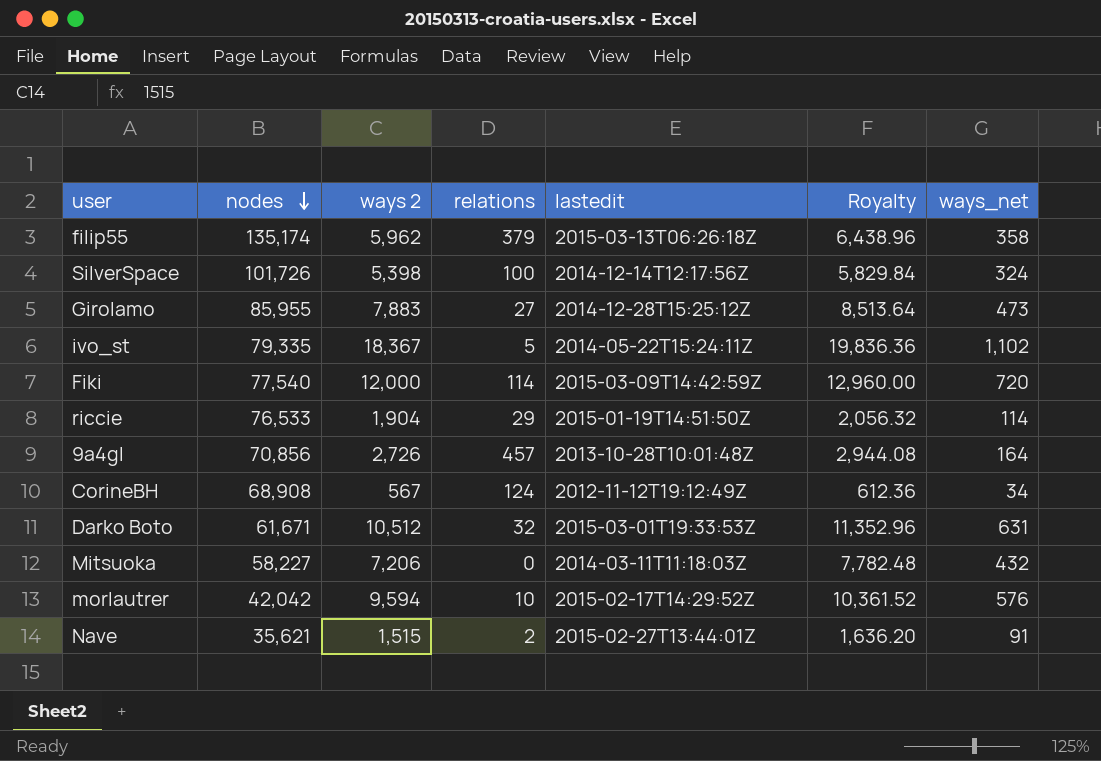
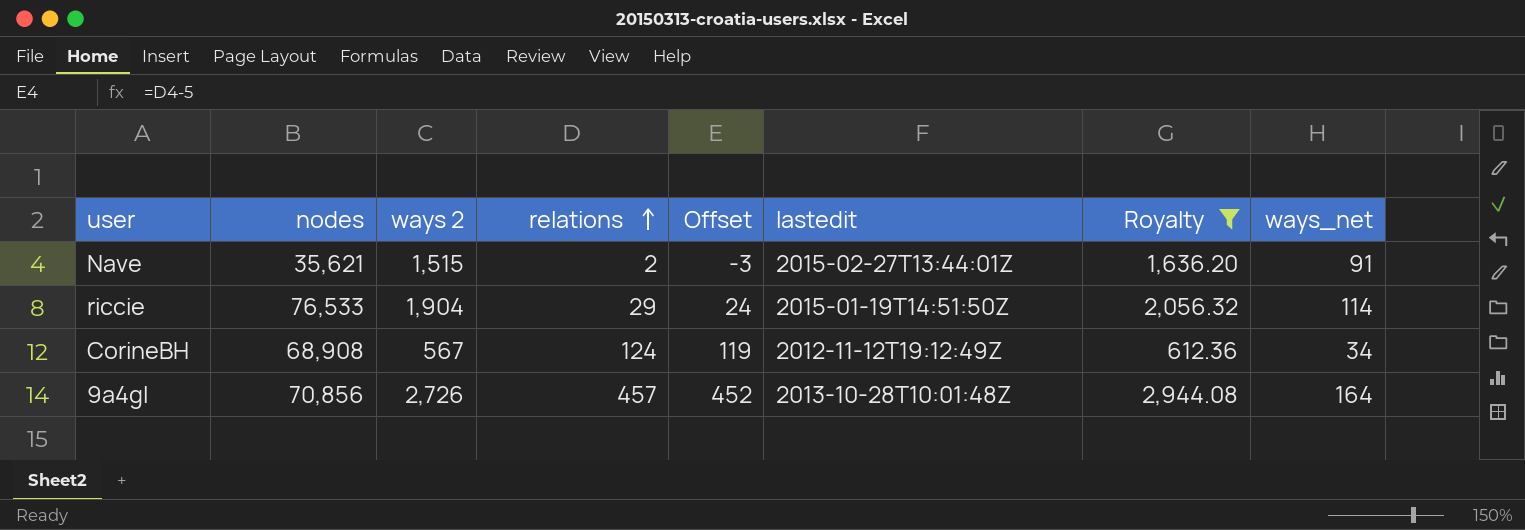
filter: none -> Royalty <= 2,944.08
row order: nodes descending -> relations ascending
column Offset | formula: none -> [relations] - 5

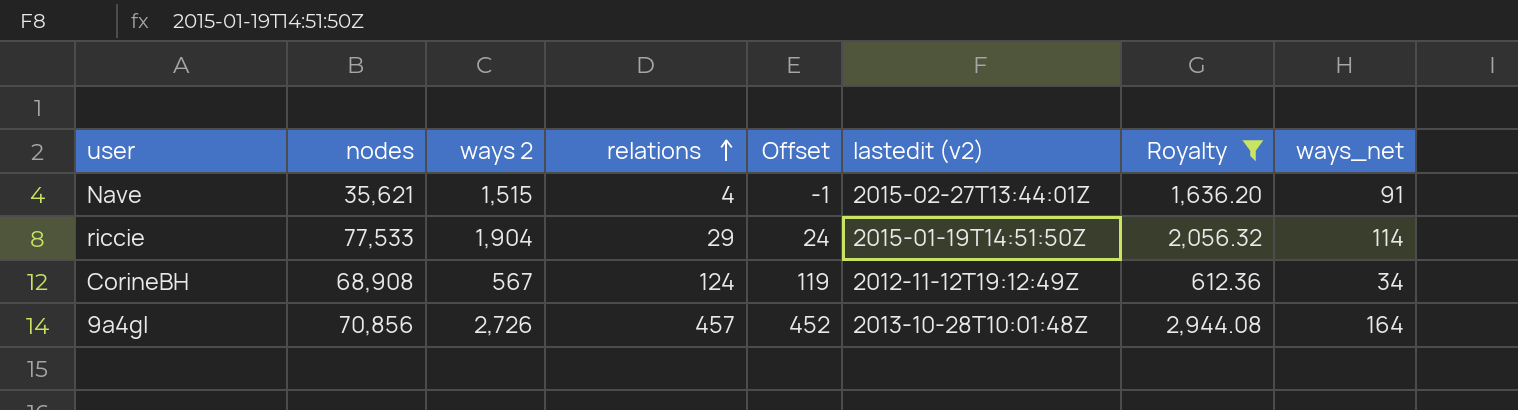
column name: lastedit -> lastedit (v2)
Nave | relations: 2 -> 4
Nave | Offset: -3 -> -1
riccie | nodes: 76,533 -> 77,533

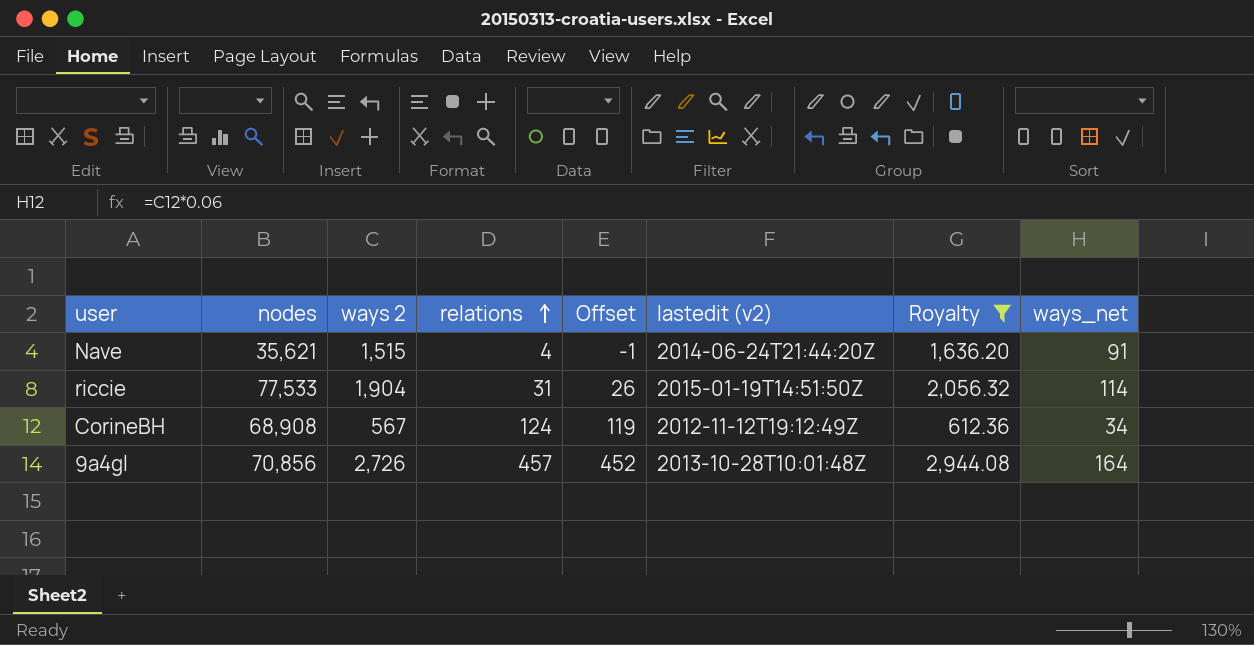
Nave | lastedit (v2): 2015-02-27T13:44:01Z -> 2014-06-24T21:44:20Z
riccie | relations: 29 -> 31
riccie | Offset: 24 -> 26

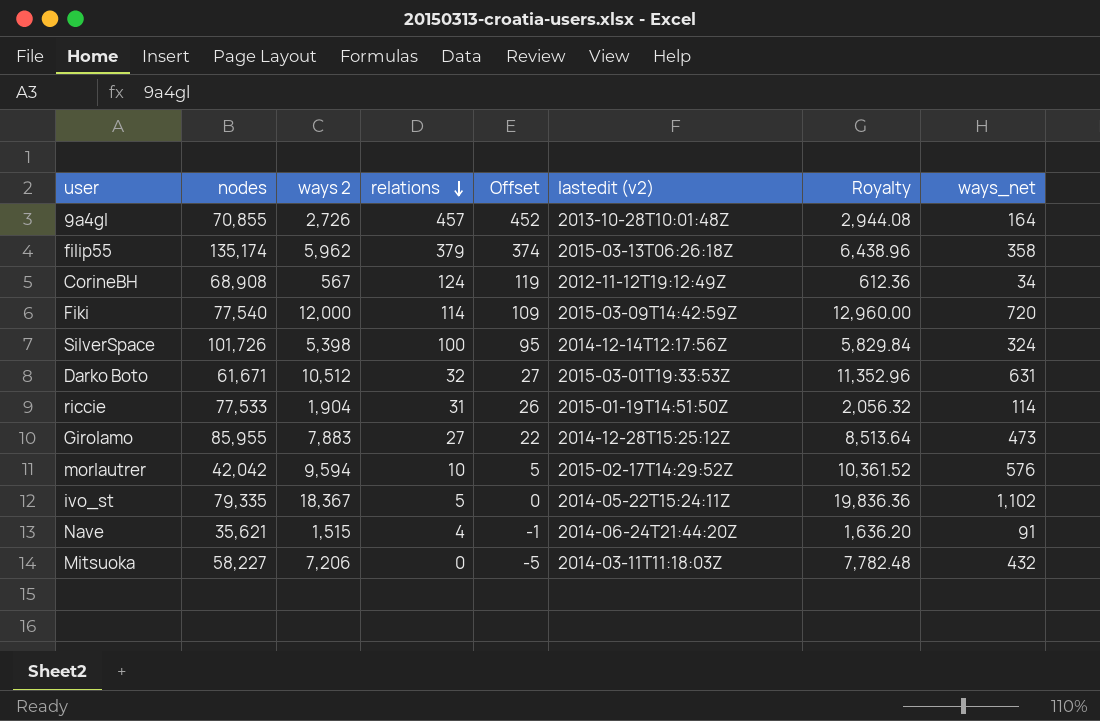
filter: Royalty <= 2,944.08 -> none
row order: relations ascending -> relations descending
9a4gl | nodes: 70,856 -> 70,855

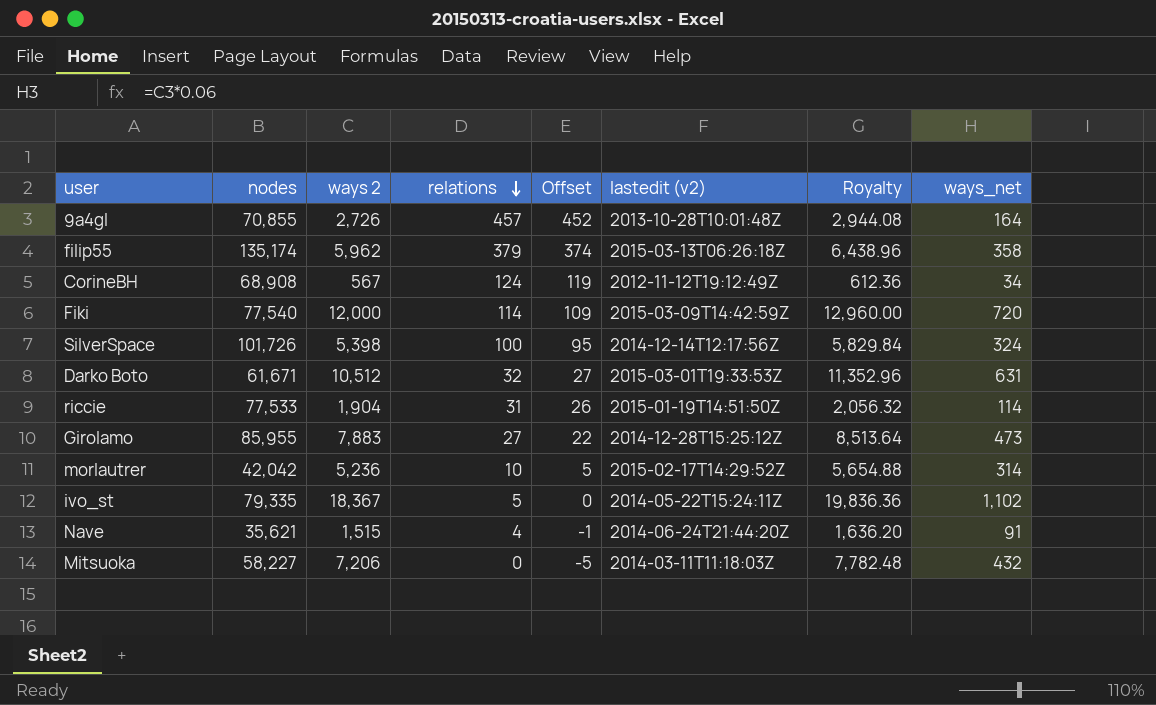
morlautrer | ways 2: 9,594 -> 5,236
morlautrer | Royalty: 10,361.52 -> 5,654.88
morlautrer | ways_net: 576 -> 314

